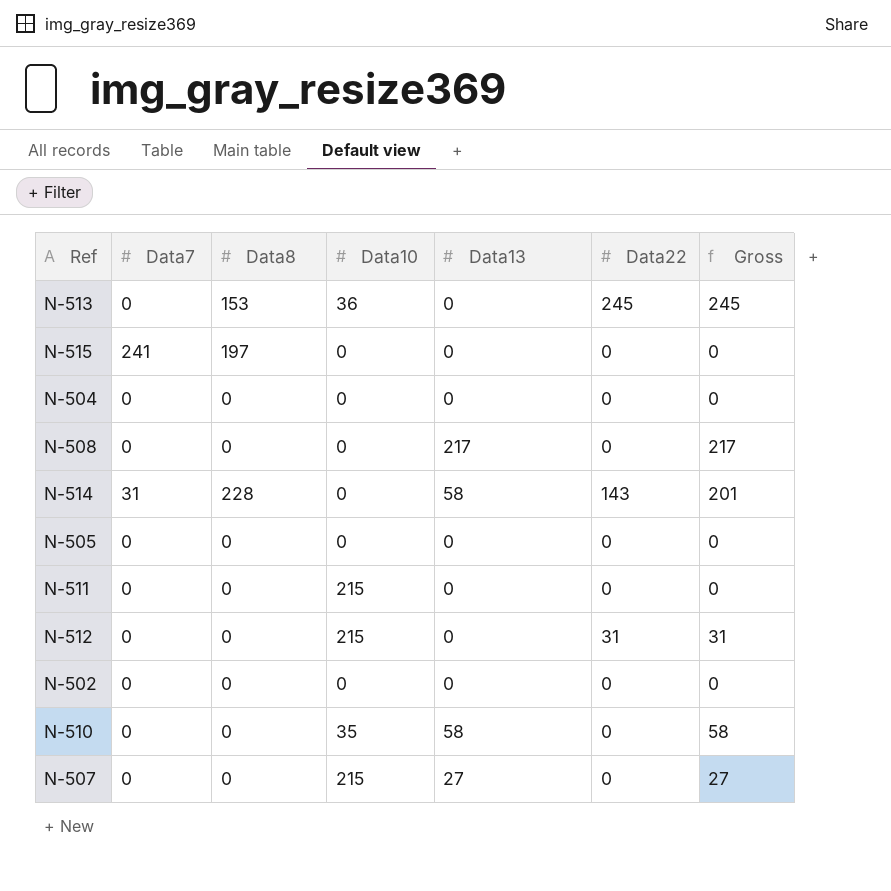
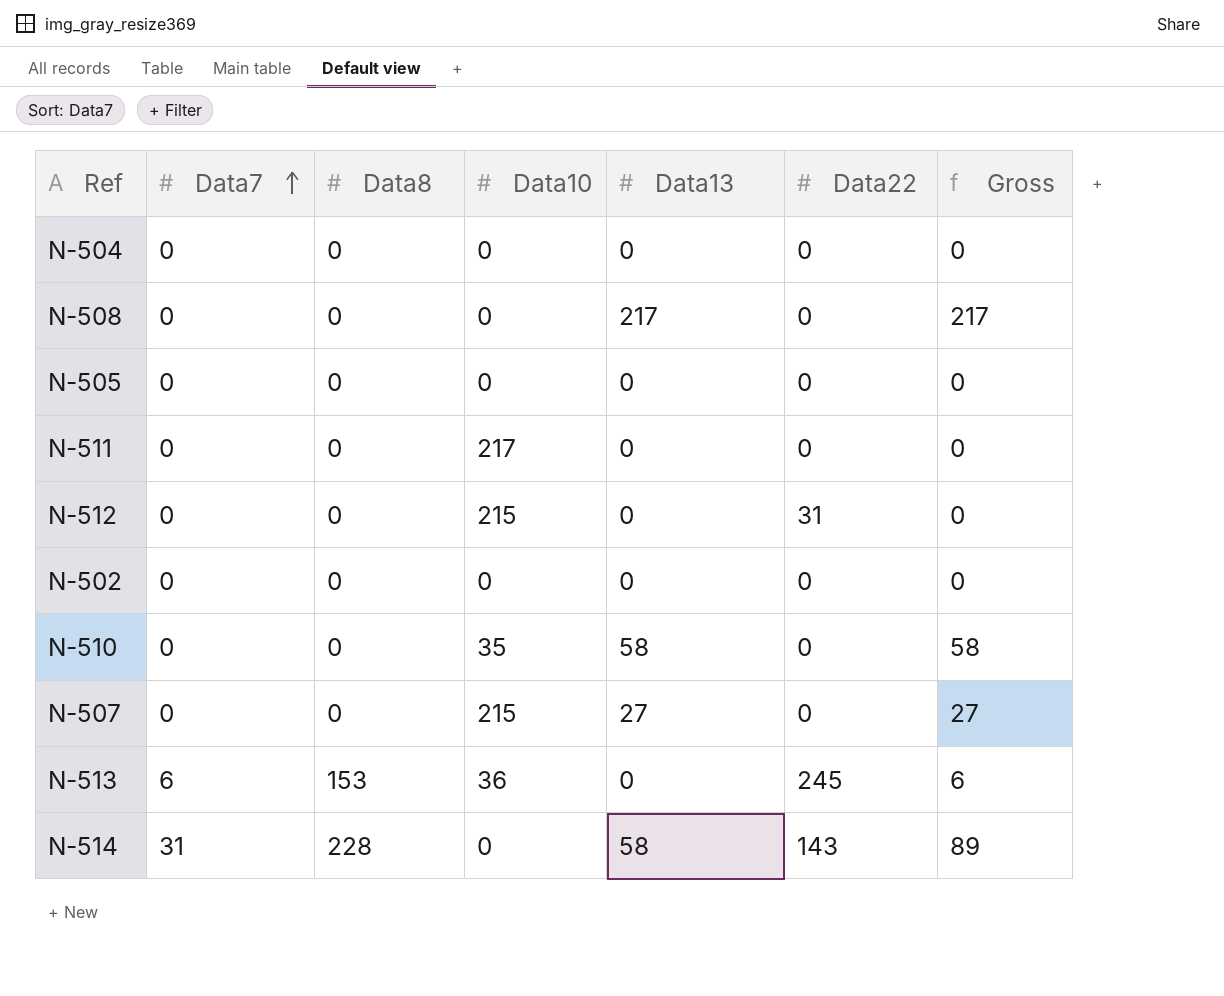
row order: none -> Data7 ascending
column Gross | formula: [Data13] + [Data22] -> [Data7] + [Data13]
row N-515: 241 | 197 | 0 | 0 | 0 | 0 -> none
N-511 | Data10: 215 -> 217
N-513 | Data7: 0 -> 6

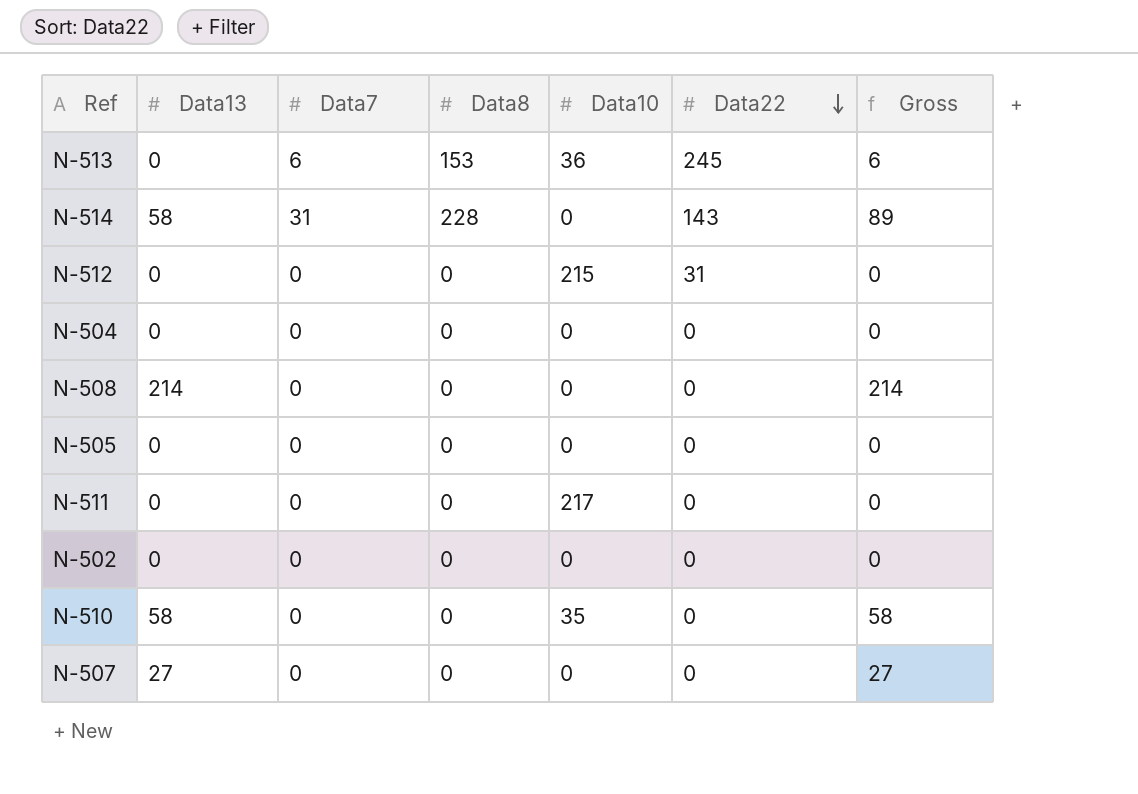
row order: Data7 ascending -> Data22 descending
column Data13 | position: 5 -> 2
N-508 | Data13: 217 -> 214
N-508 | Gross: 217 -> 214
N-507 | Data10: 215 -> 0

